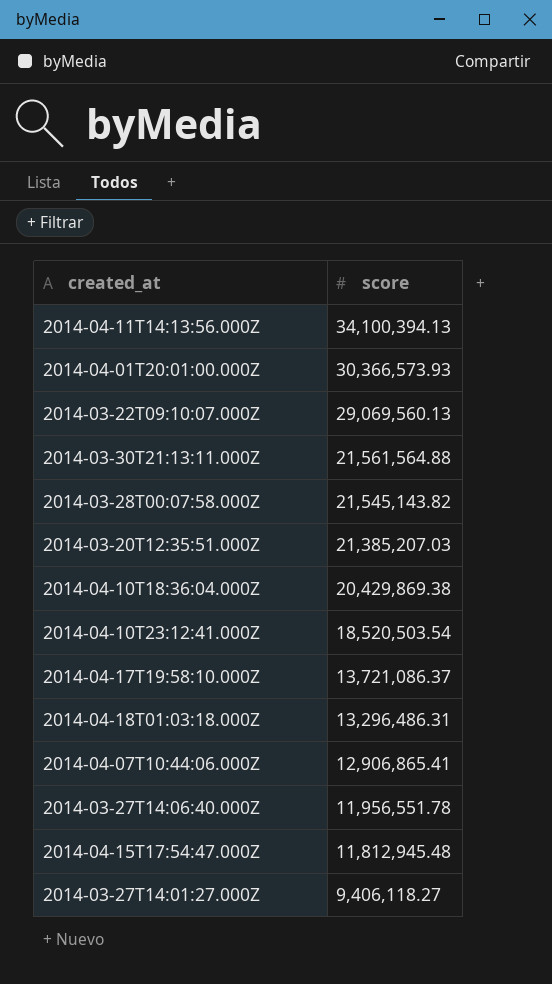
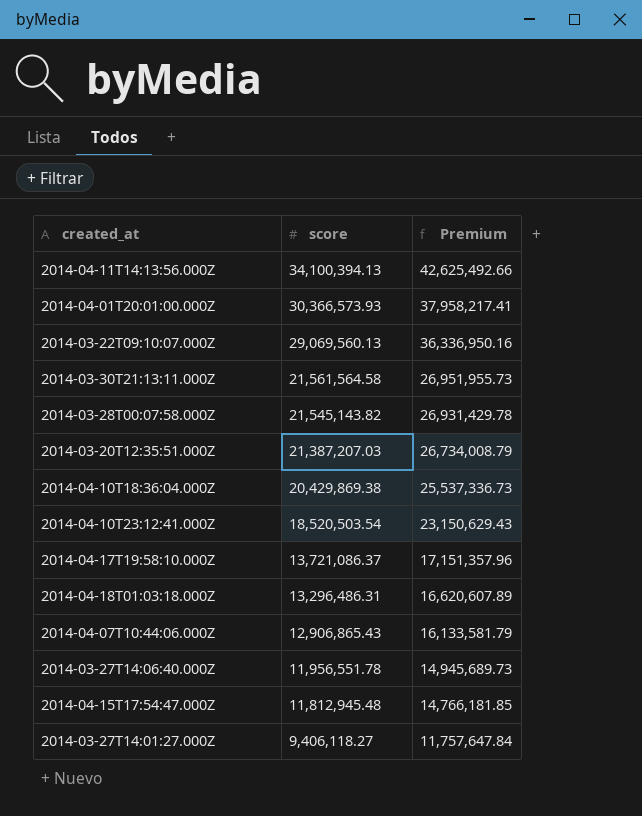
column Premium | formula: none -> [score] * 1.25
2014-03-30T21:13:11.000Z | score: 21,561,564.88 -> 21,561,564.58
2014-03-20T12:35:51.000Z | score: 21,385,207.03 -> 21,387,207.03
2014-04-07T10:44:06.000Z | score: 12,906,865.41 -> 12,906,865.43

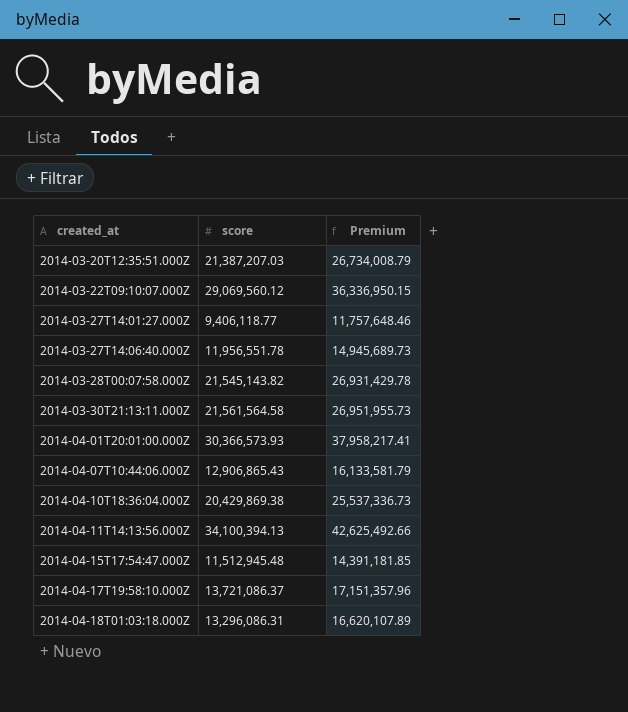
row order: score descending -> created_at ascending
row 2014-04-10T23:12:41.000Z: 18,520,503.54 | 23,150,629.43 -> none
2014-03-22T09:10:07.000Z | score: 29,069,560.13 -> 29,069,560.12
2014-03-22T09:10:07.000Z | Premium: 36,336,950.16 -> 36,336,950.15
2014-03-27T14:01:27.000Z | score: 9,406,118.27 -> 9,406,118.77
2014-03-27T14:01:27.000Z | Premium: 11,757,647.84 -> 11,757,648.46
2014-04-15T17:54:47.000Z | score: 11,812,945.48 -> 11,512,945.48
2014-04-15T17:54:47.000Z | Premium: 14,766,181.85 -> 14,391,181.85
2014-04-18T01:03:18.000Z | score: 13,296,486.31 -> 13,296,086.31
2014-04-18T01:03:18.000Z | Premium: 16,620,607.89 -> 16,620,107.89

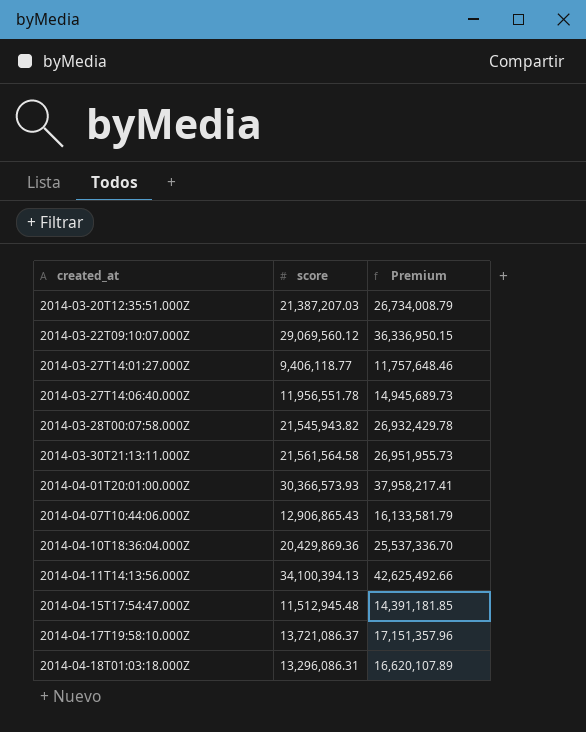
2014-03-28T00:07:58.000Z | score: 21,545,143.82 -> 21,545,943.82
2014-03-28T00:07:58.000Z | Premium: 26,931,429.78 -> 26,932,429.78
2014-04-10T18:36:04.000Z | score: 20,429,869.38 -> 20,429,869.36
2014-04-10T18:36:04.000Z | Premium: 25,537,336.73 -> 25,537,336.70

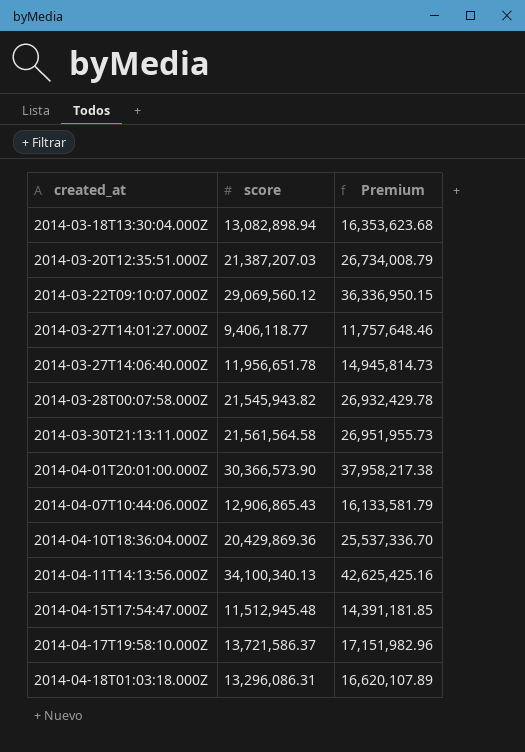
row 2014-03-18T13:30:04.000Z: none -> 13,082,898.94 | 16,353,623.68
2014-03-27T14:06:40.000Z | score: 11,956,551.78 -> 11,956,651.78
2014-03-27T14:06:40.000Z | Premium: 14,945,689.73 -> 14,945,814.73
2014-04-01T20:01:00.000Z | score: 30,366,573.93 -> 30,366,573.90
2014-04-01T20:01:00.000Z | Premium: 37,958,217.41 -> 37,958,217.38
2014-04-11T14:13:56.000Z | score: 34,100,394.13 -> 34,100,340.13
2014-04-11T14:13:56.000Z | Premium: 42,625,492.66 -> 42,625,425.16
2014-04-17T19:58:10.000Z | score: 13,721,086.37 -> 13,721,586.37
2014-04-17T19:58:10.000Z | Premium: 17,151,357.96 -> 17,151,982.96

